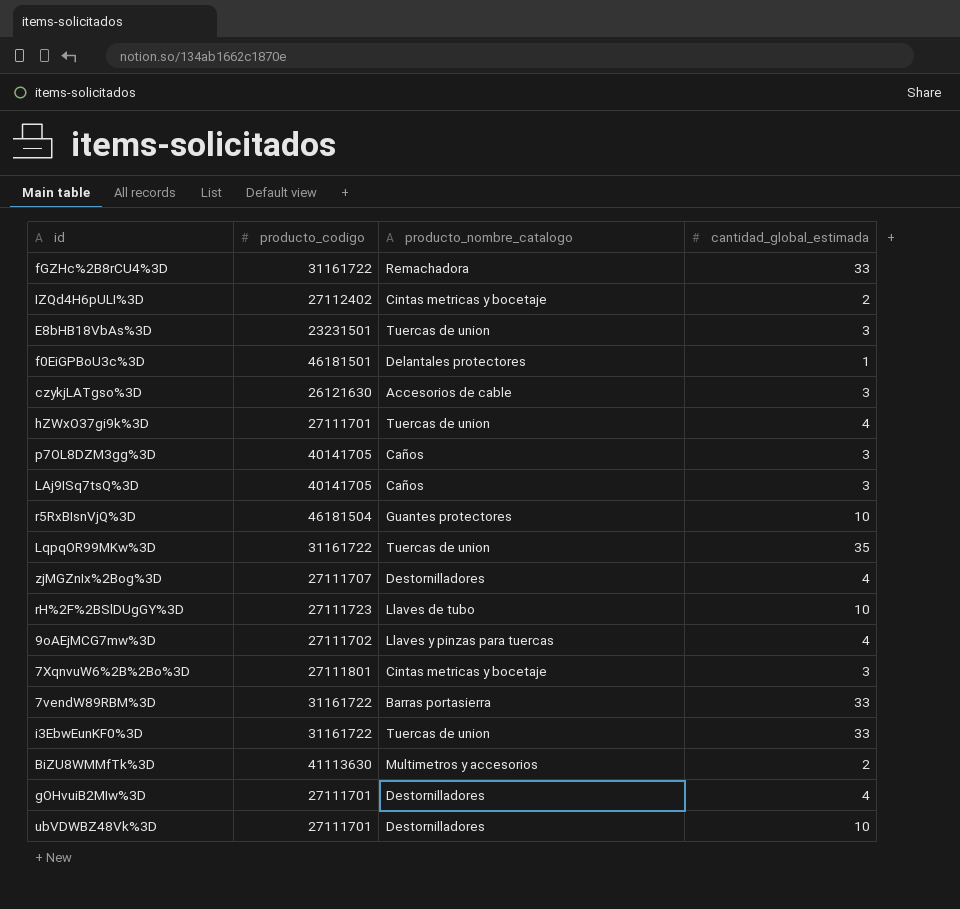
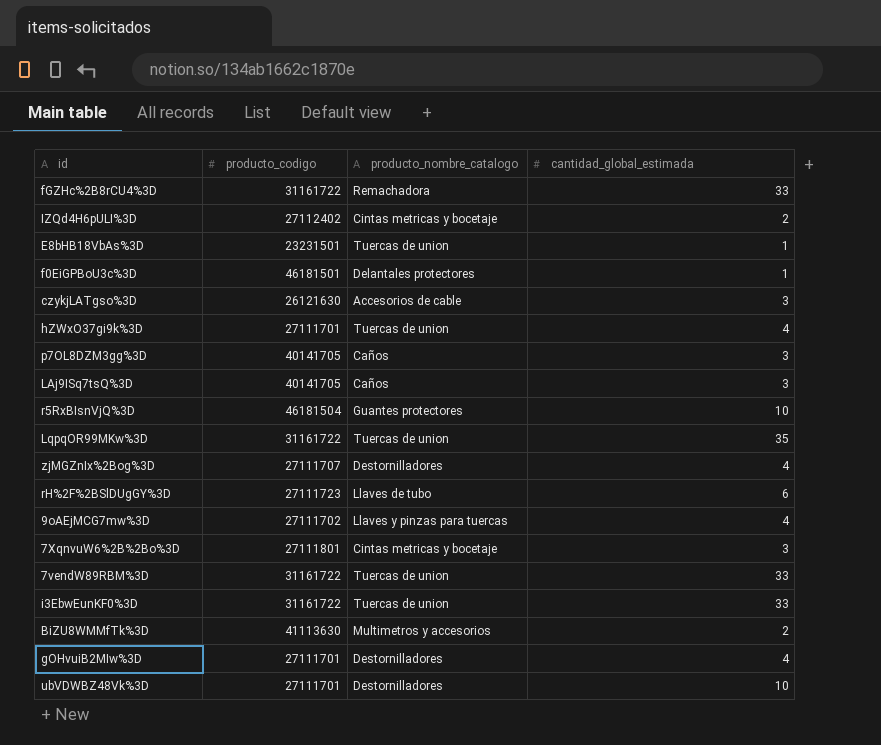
E8bHB18VbAs%3D | cantidad_global_estimada: 3 -> 1
rH%2F%2BSlDUgGY%3D | cantidad_global_estimada: 10 -> 6
7vendW89RBM%3D | producto_nombre_catalogo: Barras portasierra -> Tuercas de union

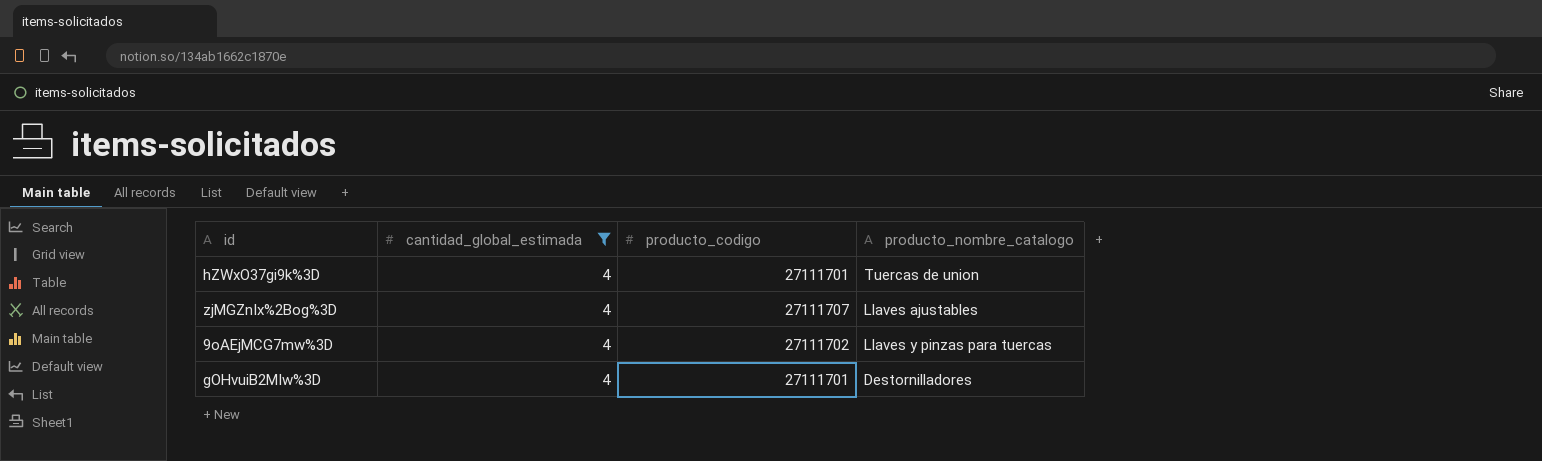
filter: none -> cantidad_global_estimada = 4
column cantidad_global_estimada | position: 4 -> 2
zjMGZnIx%2Bog%3D | producto_nombre_catalogo: Destornilladores -> Llaves ajustables

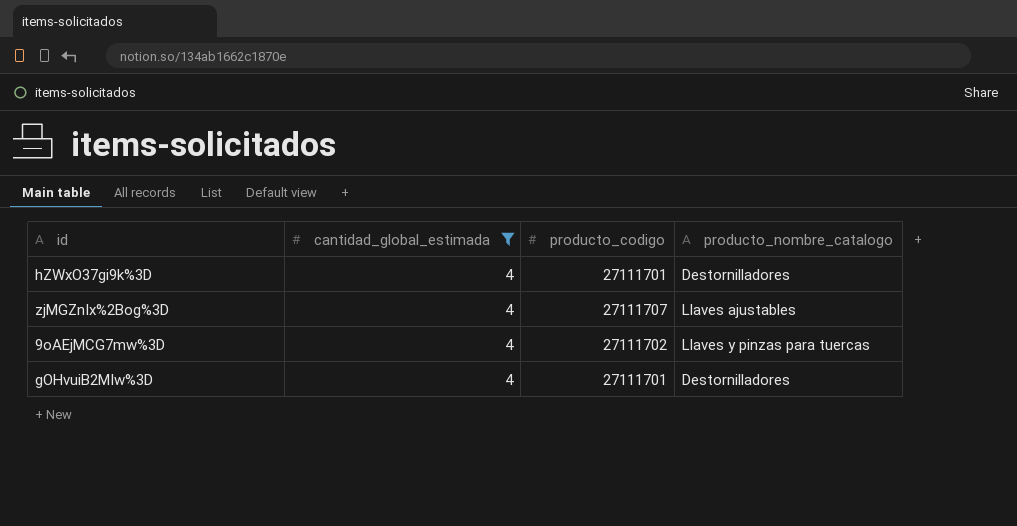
hZWxO37gi9k%3D | producto_nombre_catalogo: Tuercas de union -> Destornilladores

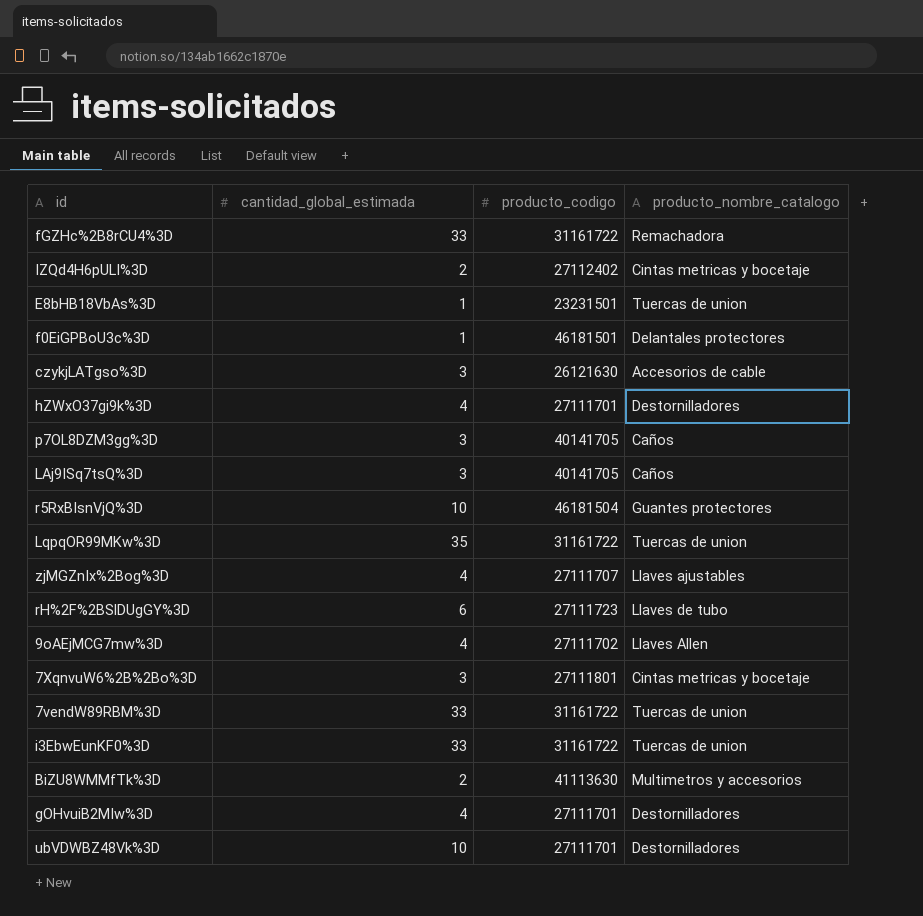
filter: cantidad_global_estimada = 4 -> none
9oAEjMCG7mw%3D | producto_nombre_catalogo: Llaves y pinzas para tuercas -> Llaves Allen

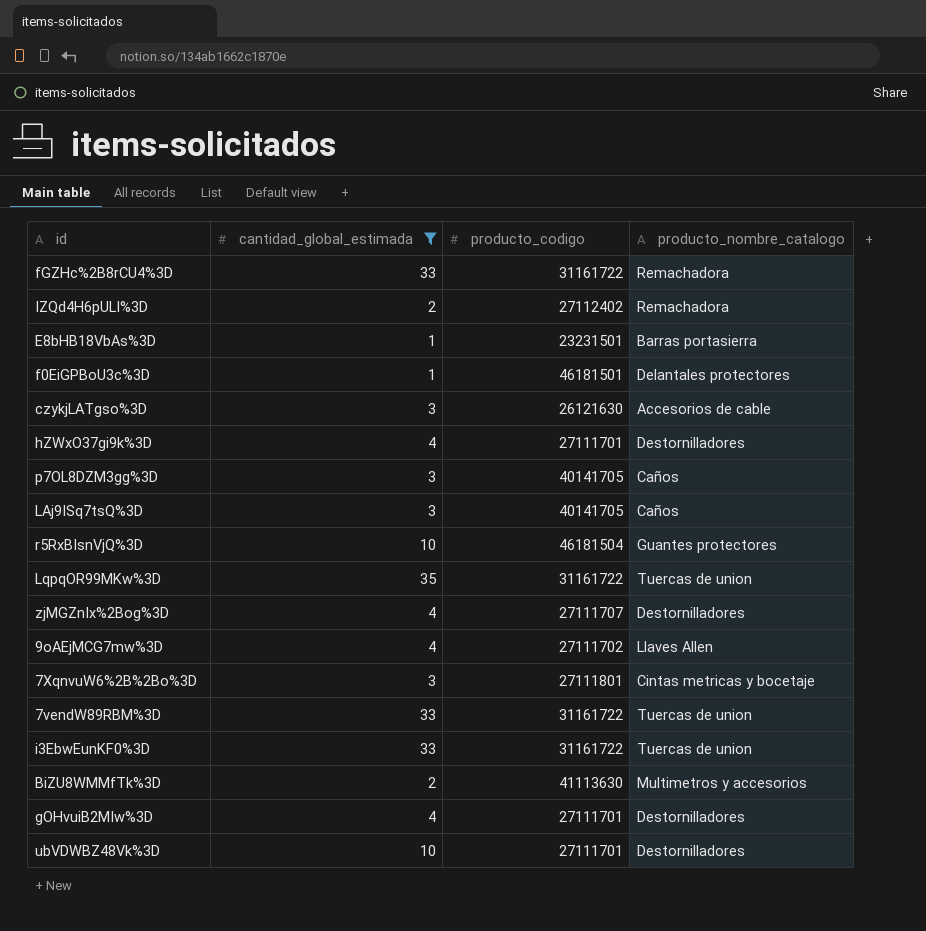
filter: none -> cantidad_global_estimada != 6
IZQd4H6pULI%3D | producto_nombre_catalogo: Cintas metricas y bocetaje -> Remachadora
E8bHB18VbAs%3D | producto_nombre_catalogo: Tuercas de union -> Barras portasierra
zjMGZnIx%2Bog%3D | producto_nombre_catalogo: Llaves ajustables -> Destornilladores

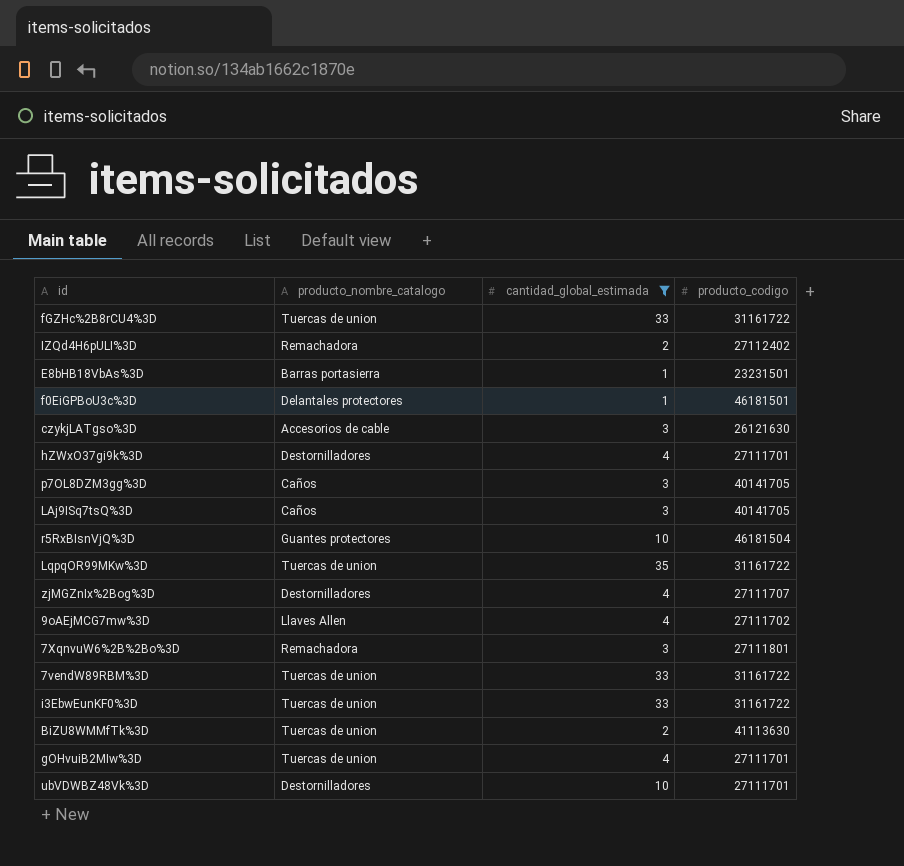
column producto_nombre_catalogo | position: 4 -> 2
fGZHc%2B8rCU4%3D | producto_nombre_catalogo: Remachadora -> Tuercas de union
7XqnvuW6%2B%2Bo%3D | producto_nombre_catalogo: Cintas metricas y bocetaje -> Remachadora
BiZU8WMMfTk%3D | producto_nombre_catalogo: Multimetros y accesorios -> Tuercas de union
gOHvuiB2MIw%3D | producto_nombre_catalogo: Destornilladores -> Tuercas de union

